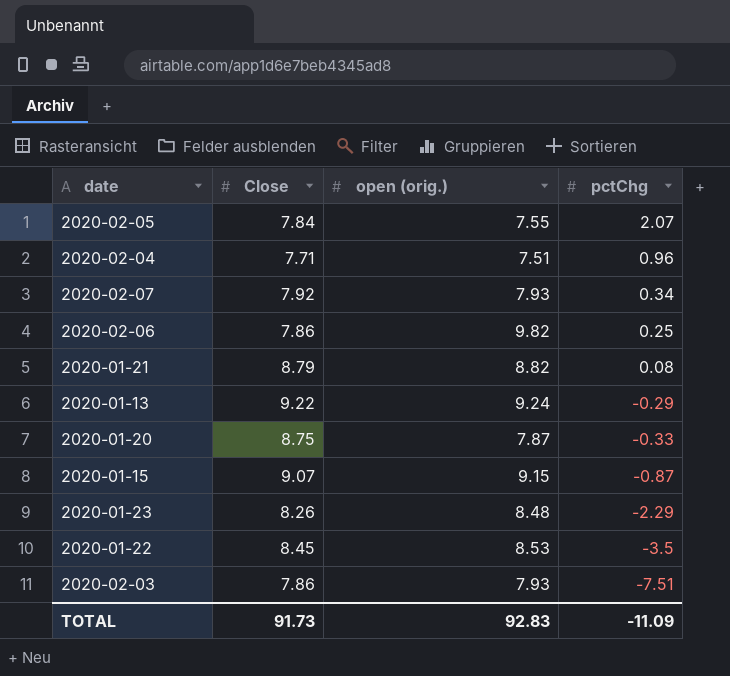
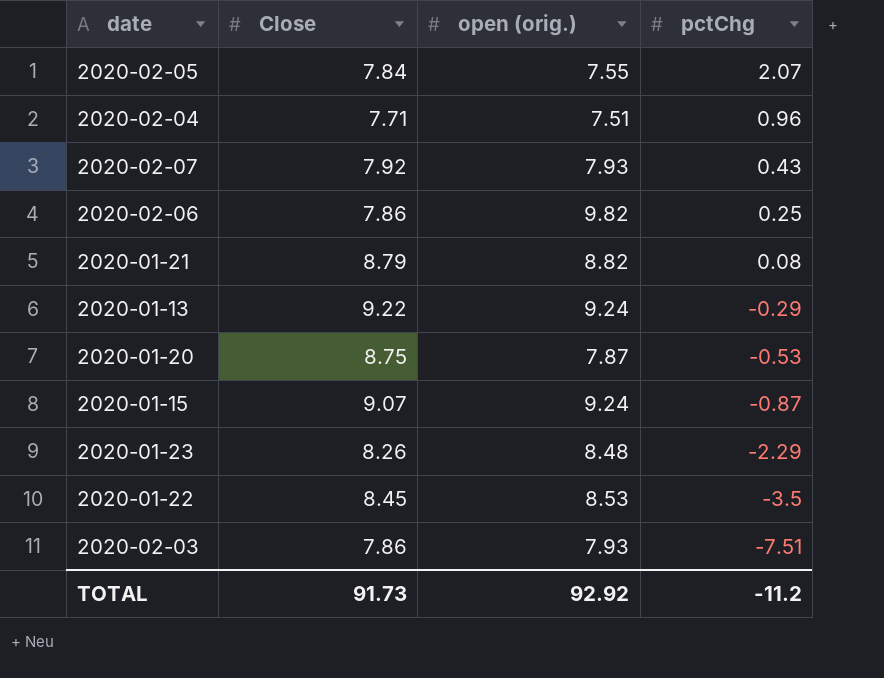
2020-02-07 | pctChg: 0.34 -> 0.43
2020-01-20 | pctChg: -0.33 -> -0.53
2020-01-15 | open (orig.): 9.15 -> 9.24
TOTAL | open (orig.): 92.83 -> 92.92
TOTAL | pctChg: -11.09 -> -11.2

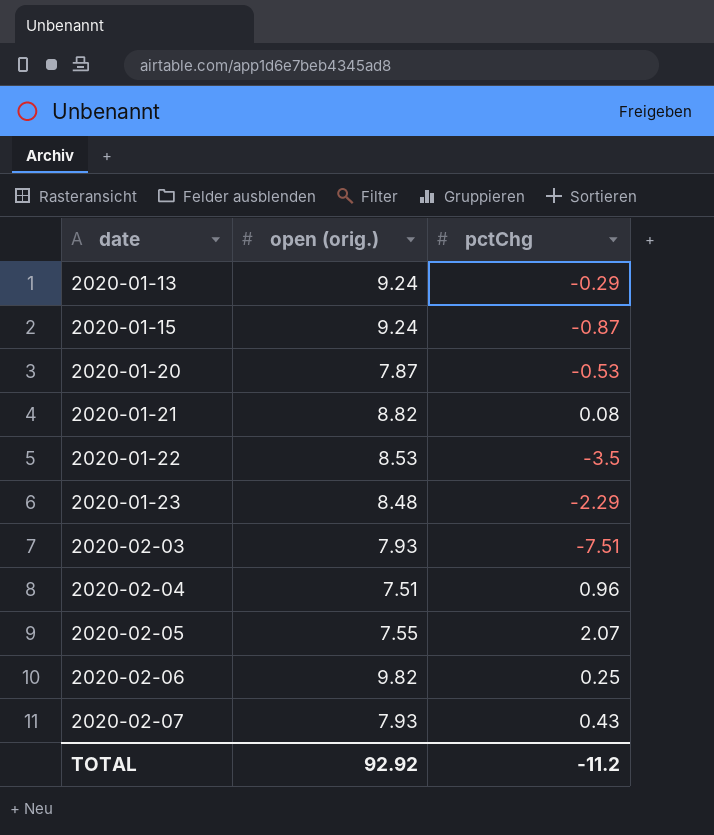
row order: pctChg descending -> date ascending
column Close | position: 2 -> none

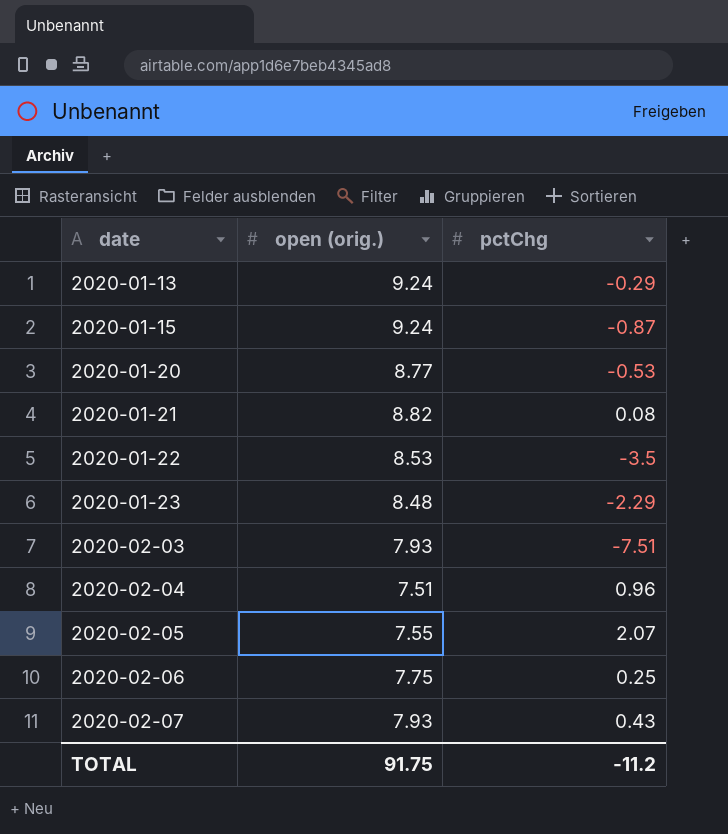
2020-01-20 | open (orig.): 7.87 -> 8.77
2020-02-06 | open (orig.): 9.82 -> 7.75
TOTAL | open (orig.): 92.92 -> 91.75

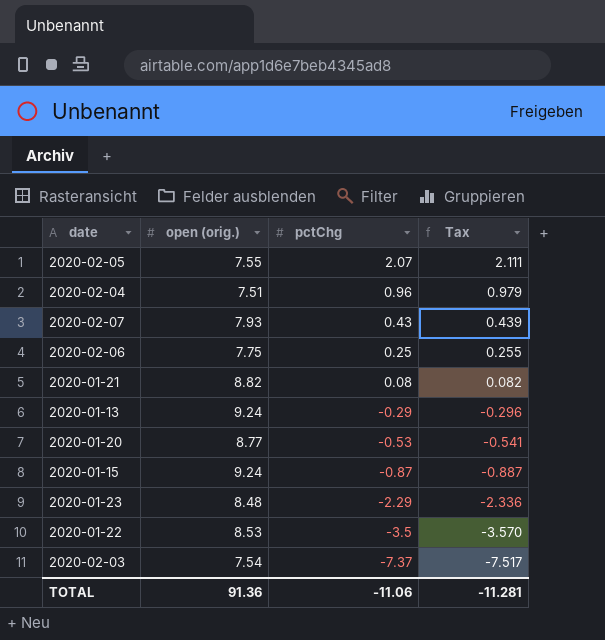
row order: date ascending -> pctChg descending
column Tax | formula: none -> [pctChg] * 1.02
2020-02-03 | open (orig.): 7.93 -> 7.54
2020-02-03 | pctChg: -7.51 -> -7.37
TOTAL | open (orig.): 91.75 -> 91.36
TOTAL | pctChg: -11.2 -> -11.06

